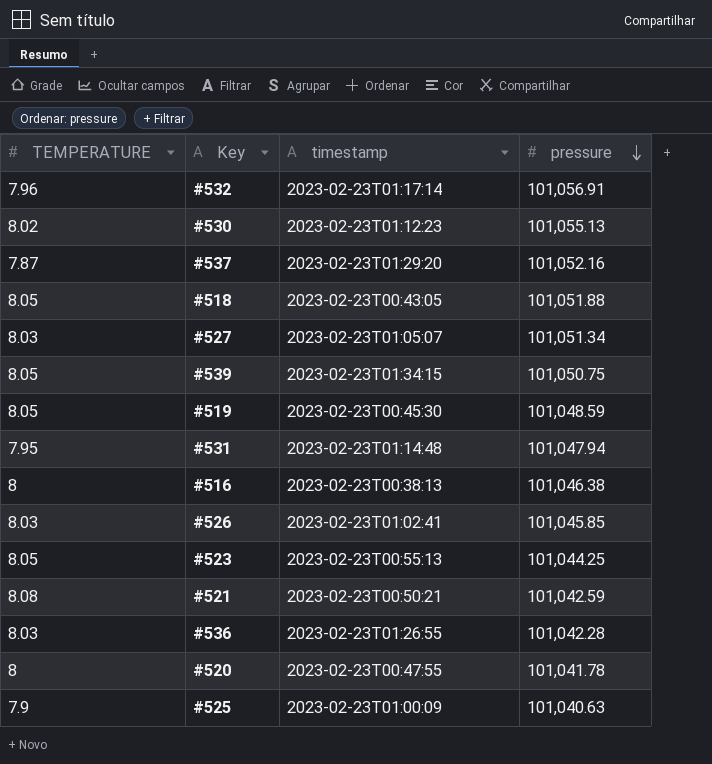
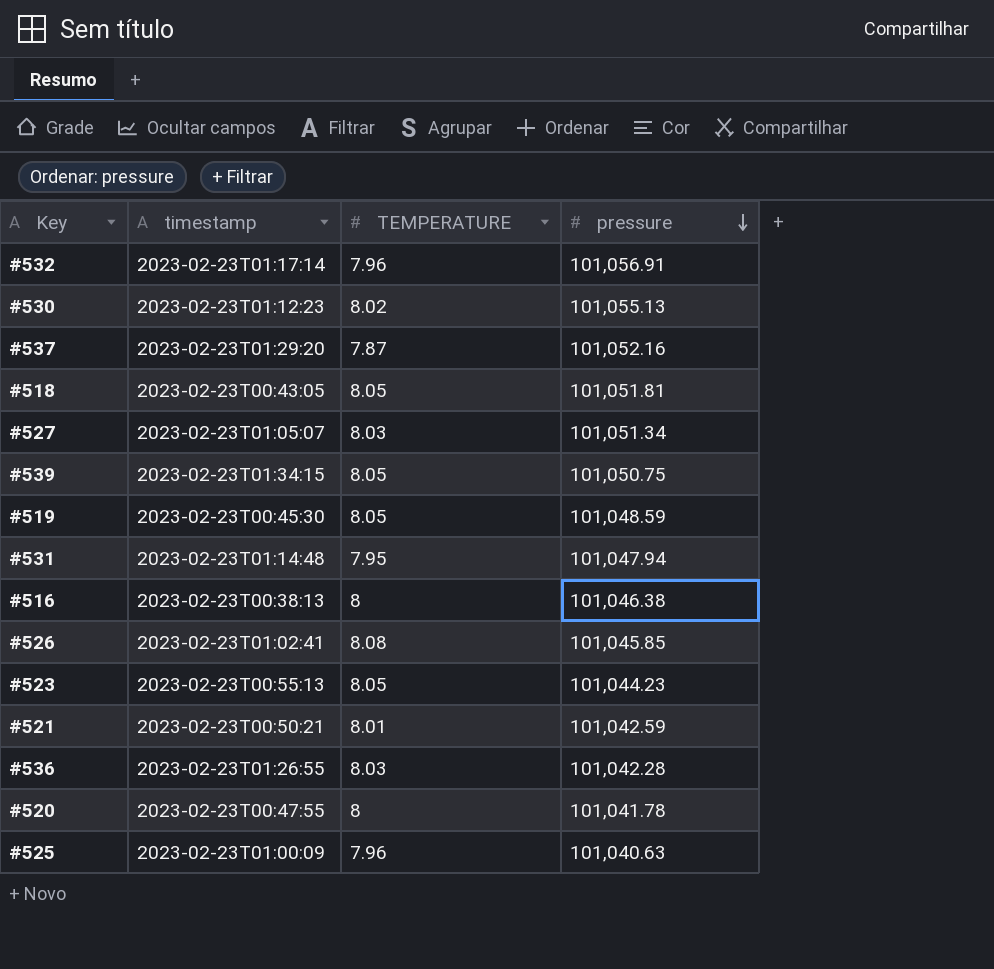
column TEMPERATURE | position: 1 -> 3
#518 | pressure: 101,051.88 -> 101,051.81
#526 | TEMPERATURE: 8.03 -> 8.08
#523 | pressure: 101,044.25 -> 101,044.23
#521 | TEMPERATURE: 8.08 -> 8.01
#525 | TEMPERATURE: 7.9 -> 7.96

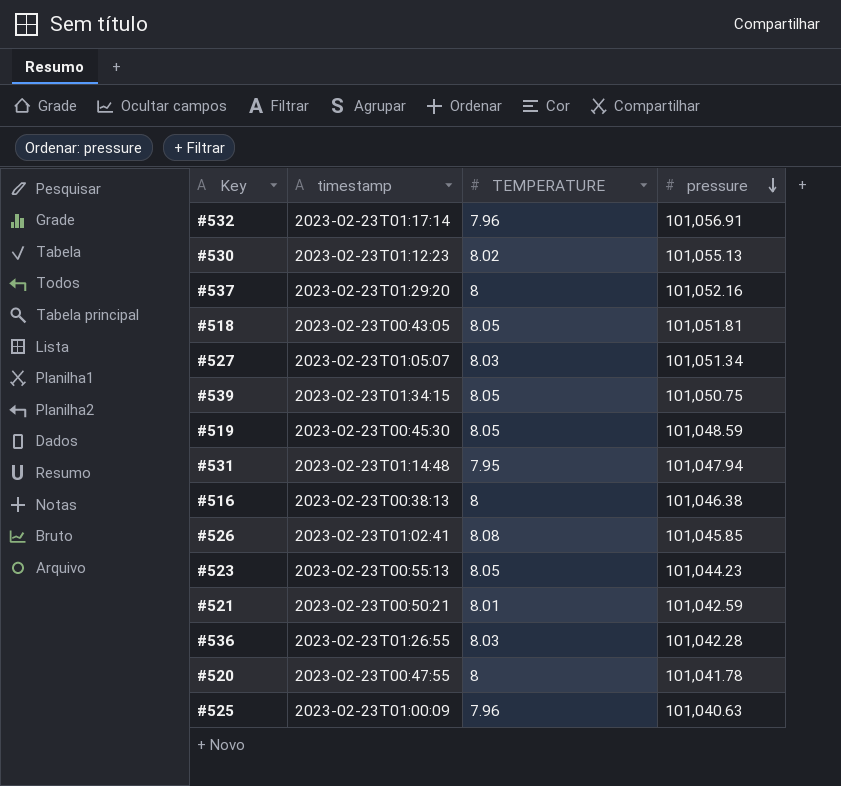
#537 | TEMPERATURE: 7.87 -> 8

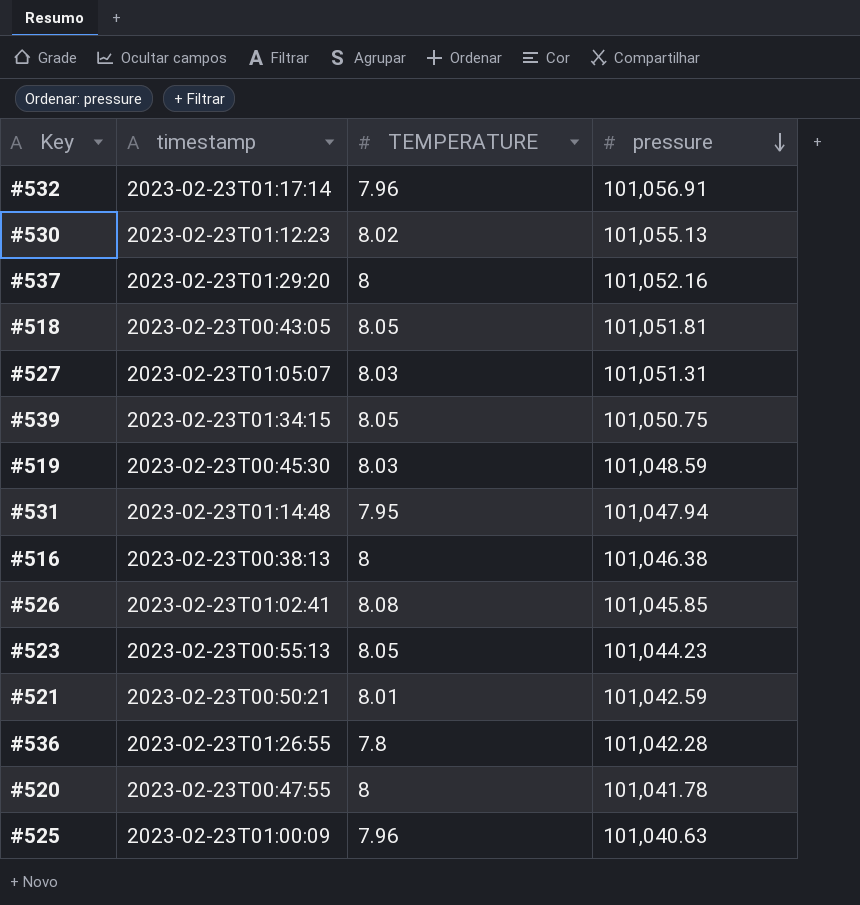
#527 | pressure: 101,051.34 -> 101,051.31
#519 | TEMPERATURE: 8.05 -> 8.03
#536 | TEMPERATURE: 8.03 -> 7.8

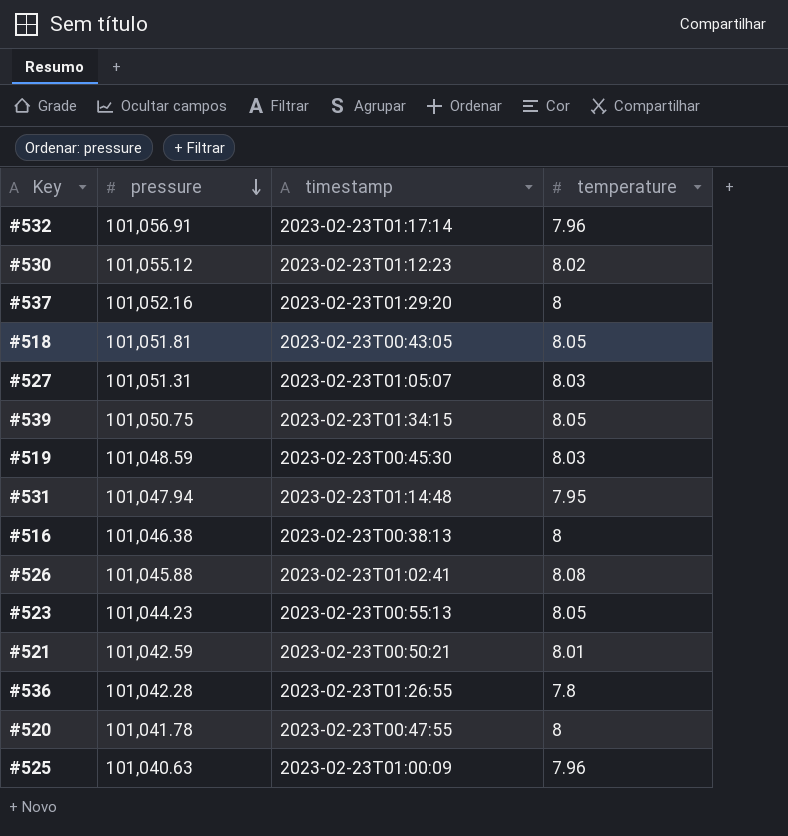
column pressure | position: 4 -> 2
column name: TEMPERATURE -> temperature
#530 | pressure: 101,055.13 -> 101,055.12
#526 | pressure: 101,045.85 -> 101,045.88

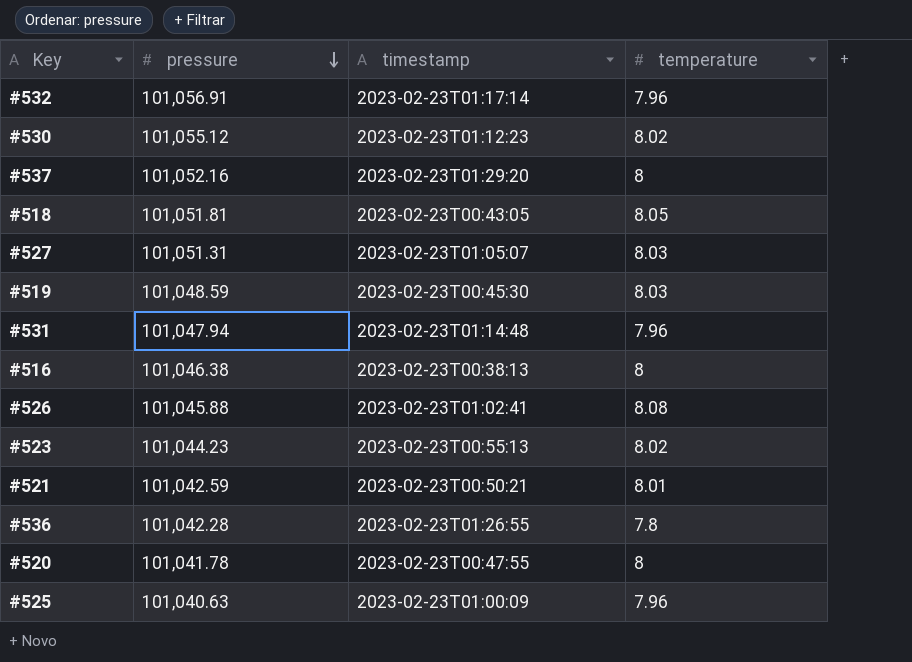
row #539: 101,050.75 | 2023-02-23T01:34:15 | 8.05 -> none
#531 | temperature: 7.95 -> 7.96
#523 | temperature: 8.05 -> 8.02

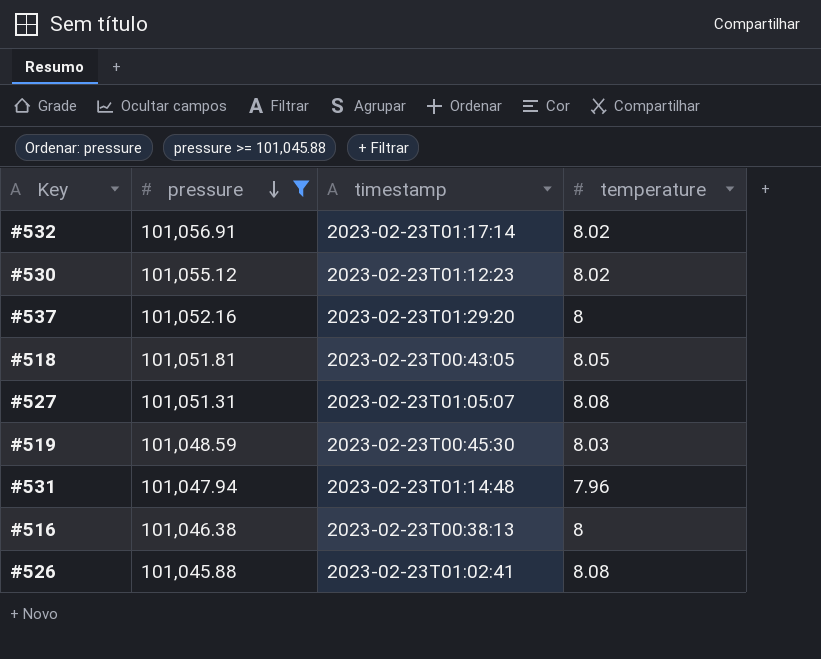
filter: none -> pressure >= 101,045.88
#532 | temperature: 7.96 -> 8.02
#527 | temperature: 8.03 -> 8.08

